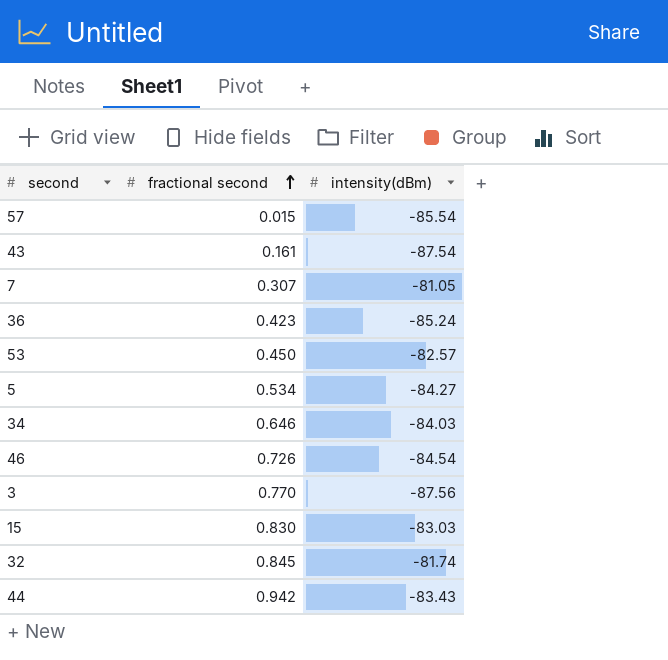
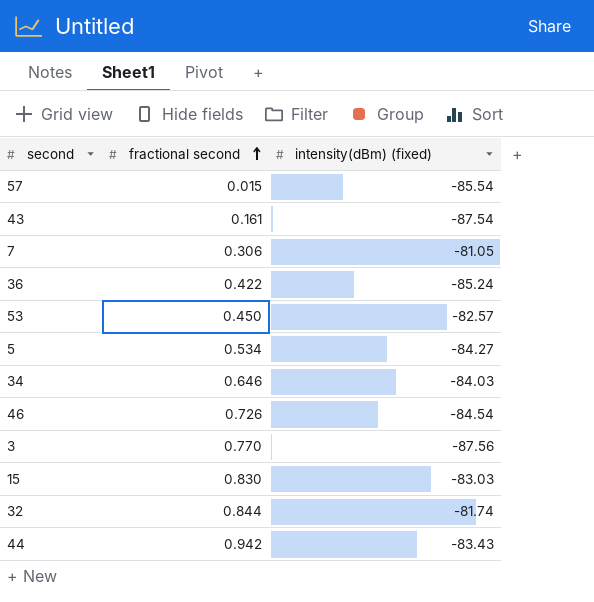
column name: intensity(dBm) -> intensity(dBm) (fixed)
7 | fractional second: 0.307 -> 0.306
36 | fractional second: 0.423 -> 0.422
32 | fractional second: 0.845 -> 0.844

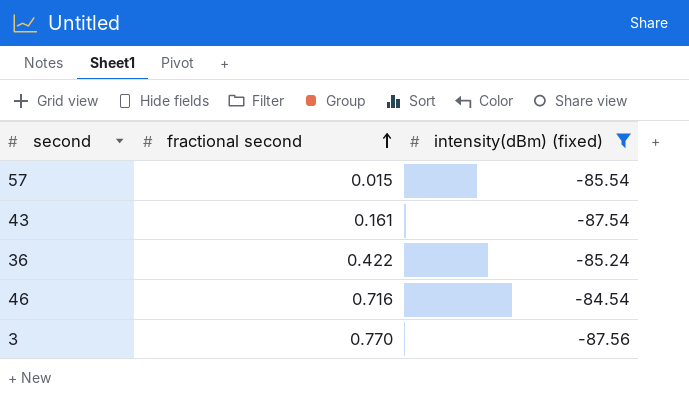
filter: none -> intensity(dBm) (fixed) <= -84.54
46 | fractional second: 0.726 -> 0.716

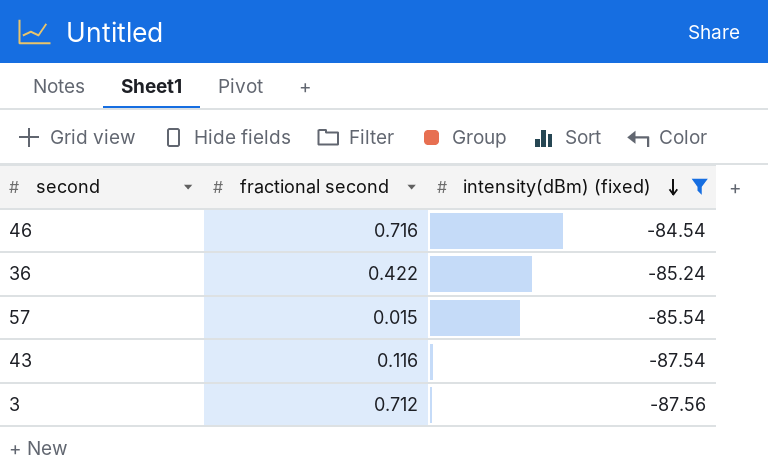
row order: fractional second ascending -> intensity(dBm) (fixed) descending
43 | fractional second: 0.161 -> 0.116
3 | fractional second: 0.770 -> 0.712

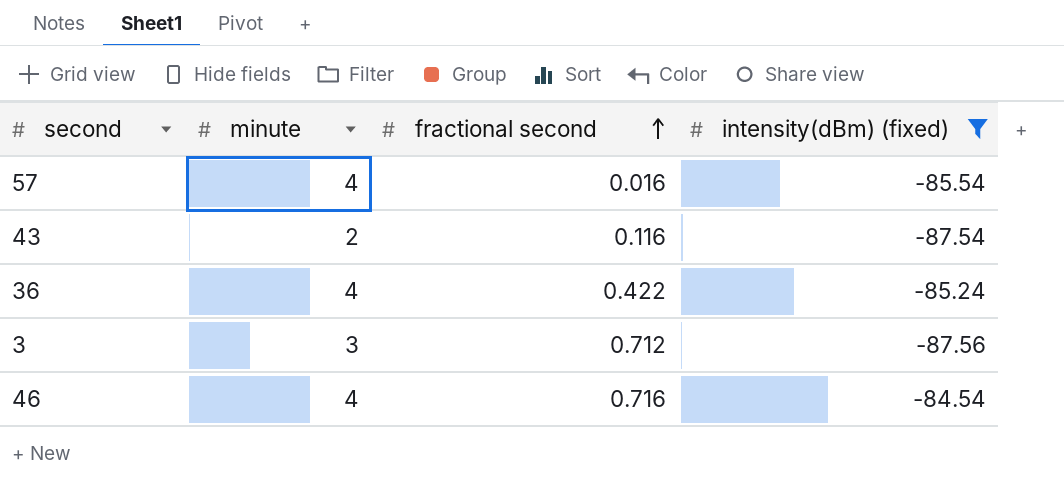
row order: intensity(dBm) (fixed) descending -> fractional second ascending
column minute | position: none -> 2
57 | fractional second: 0.015 -> 0.016

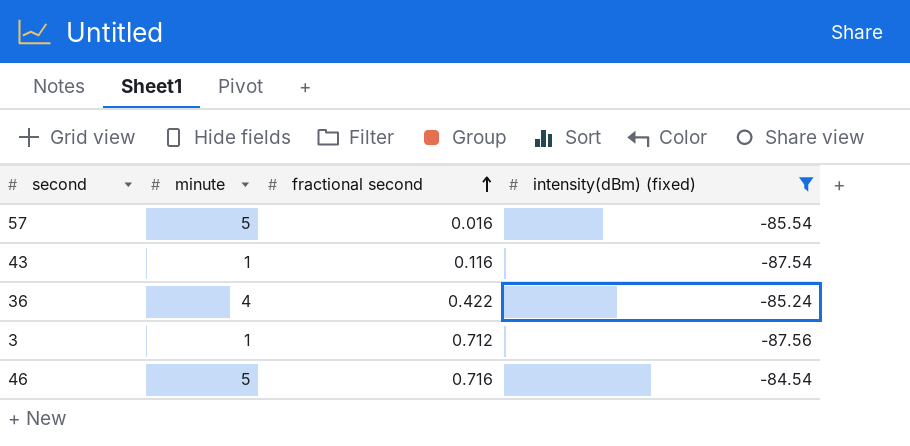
57 | minute: 4 -> 5
43 | minute: 2 -> 1
3 | minute: 3 -> 1
46 | minute: 4 -> 5

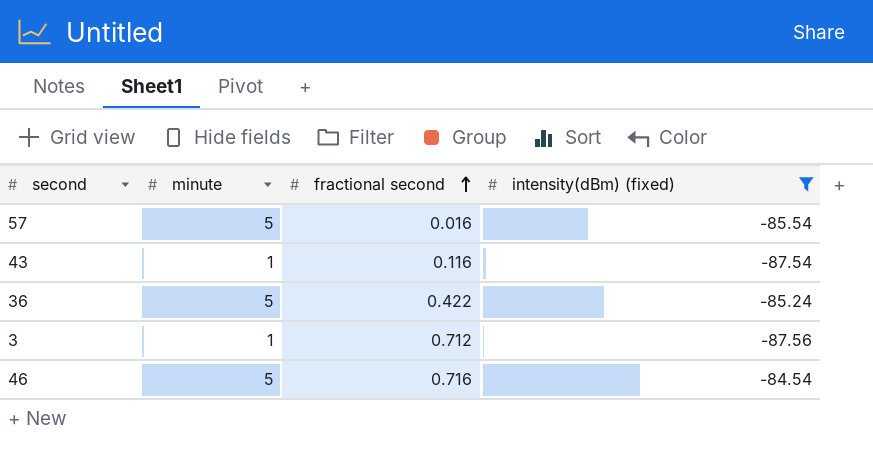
36 | minute: 4 -> 5

